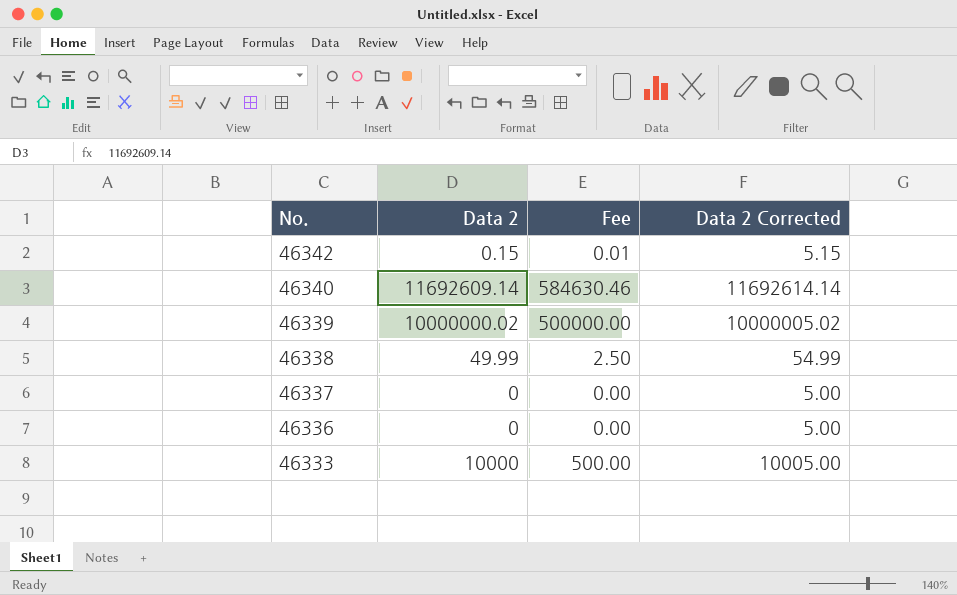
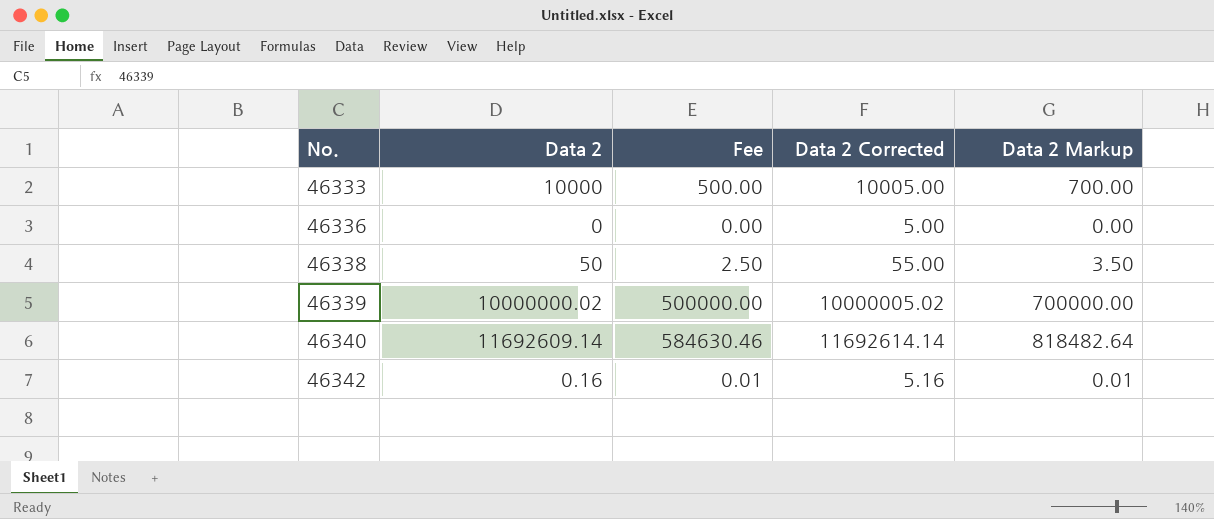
row order: No. descending -> No. ascending
column Data 2 Markup | formula: none -> [Data 2] * 0.07
row 46337: 0 | 0.00 | 5.00 -> none
46338 | Data 2: 49.99 -> 50
46338 | Data 2 Corrected: 54.99 -> 55.00
46342 | Data 2: 0.15 -> 0.16
46342 | Data 2 Corrected: 5.15 -> 5.16

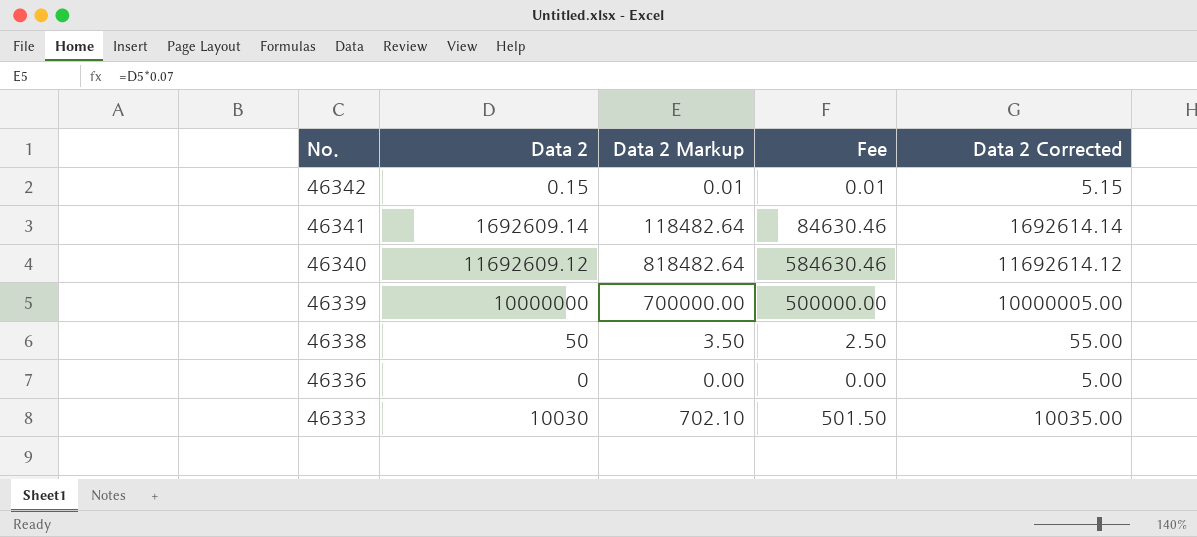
row order: No. ascending -> No. descending
column Data 2 Markup | position: 5 -> 3
46342 | Data 2: 0.16 -> 0.15
46342 | Data 2 Corrected: 5.16 -> 5.15
row 46341: none -> 1692609.14 | 118482.64 | 84630.46 | 1692614.14
46340 | Data 2: 11692609.14 -> 11692609.12
46340 | Data 2 Corrected: 11692614.14 -> 11692614.12
46339 | Data 2: 10000000.02 -> 10000000
46339 | Data 2 Corrected: 10000005.02 -> 10000005.00
46333 | Data 2: 10000 -> 10030
46333 | Data 2 Markup: 700.00 -> 702.10
46333 | Fee: 500.00 -> 501.50
46333 | Data 2 Corrected: 10005.00 -> 10035.00

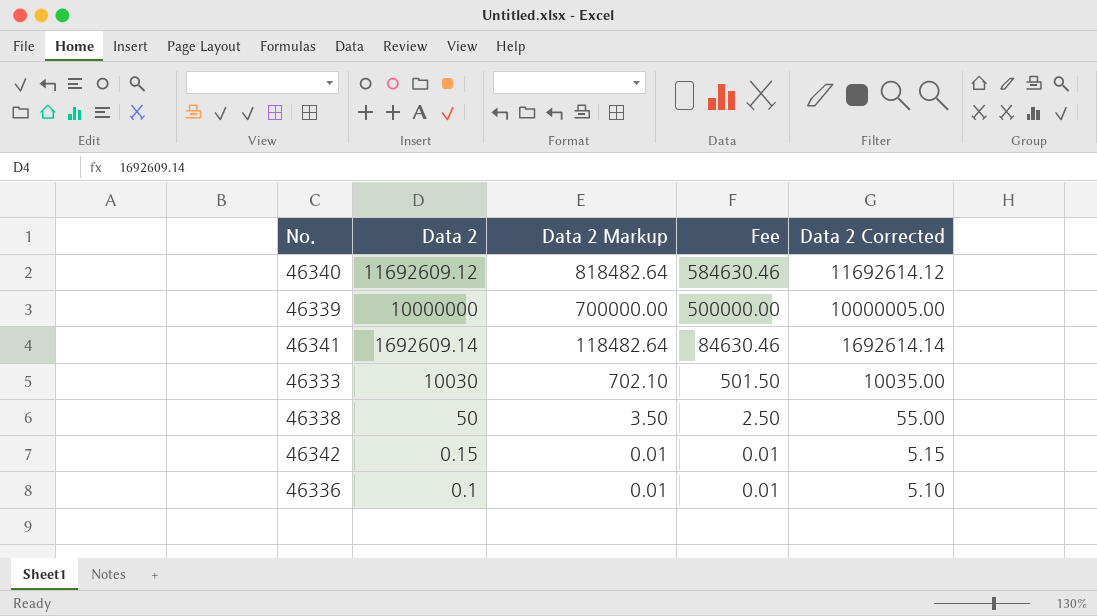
row order: No. descending -> Data 2 descending
46336 | Data 2: 0 -> 0.1
46336 | Data 2 Markup: 0.00 -> 0.01
46336 | Fee: 0.00 -> 0.01
46336 | Data 2 Corrected: 5.00 -> 5.10

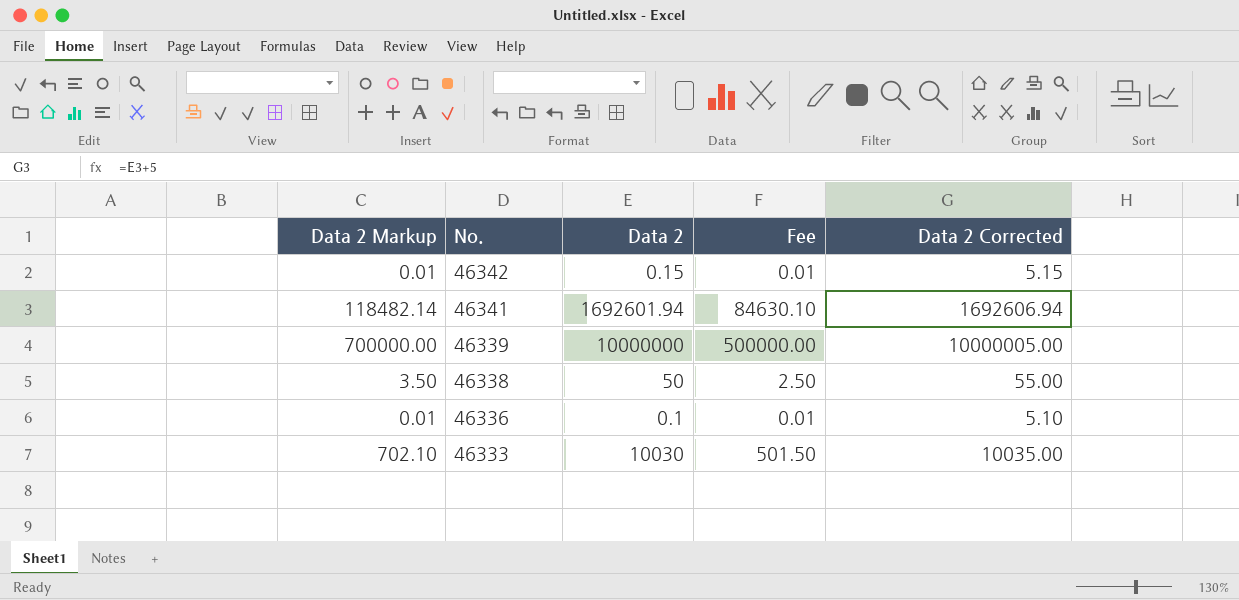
row order: Data 2 descending -> No. descending
column Data 2 Markup | position: 3 -> 1
row 46340: 11692609.12 | 818482.64 | 584630.46 | 11692614.12 -> none
46341 | Data 2 Markup: 118482.64 -> 118482.14
46341 | Data 2: 1692609.14 -> 1692601.94
46341 | Fee: 84630.46 -> 84630.10
46341 | Data 2 Corrected: 1692614.14 -> 1692606.94

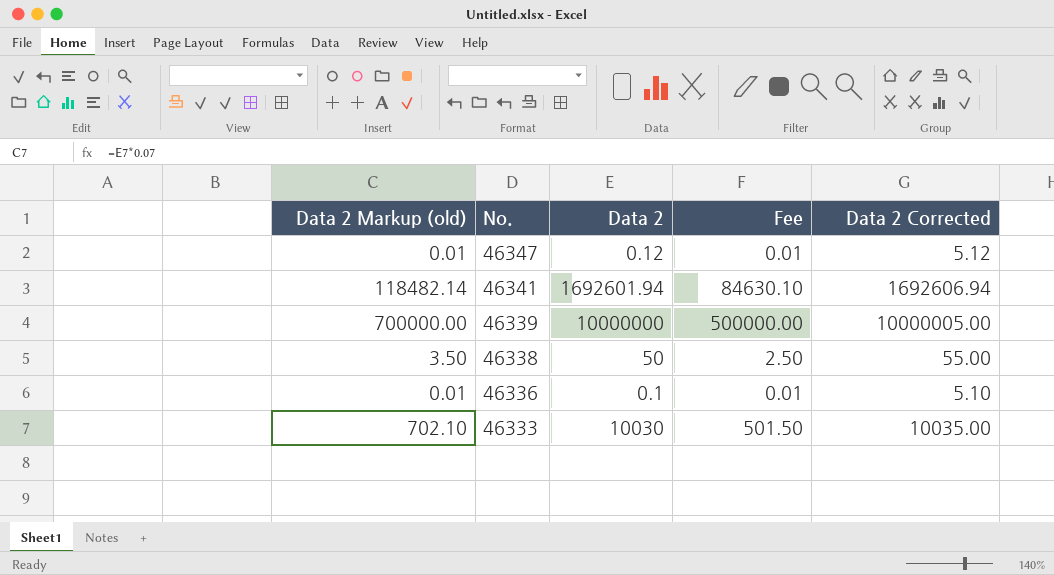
column name: Data 2 Markup -> Data 2 Markup (old)
row 46342: 0.01 | 0.15 | 0.01 | 5.15 -> none
row 46347: none -> 0.01 | 0.12 | 0.01 | 5.12

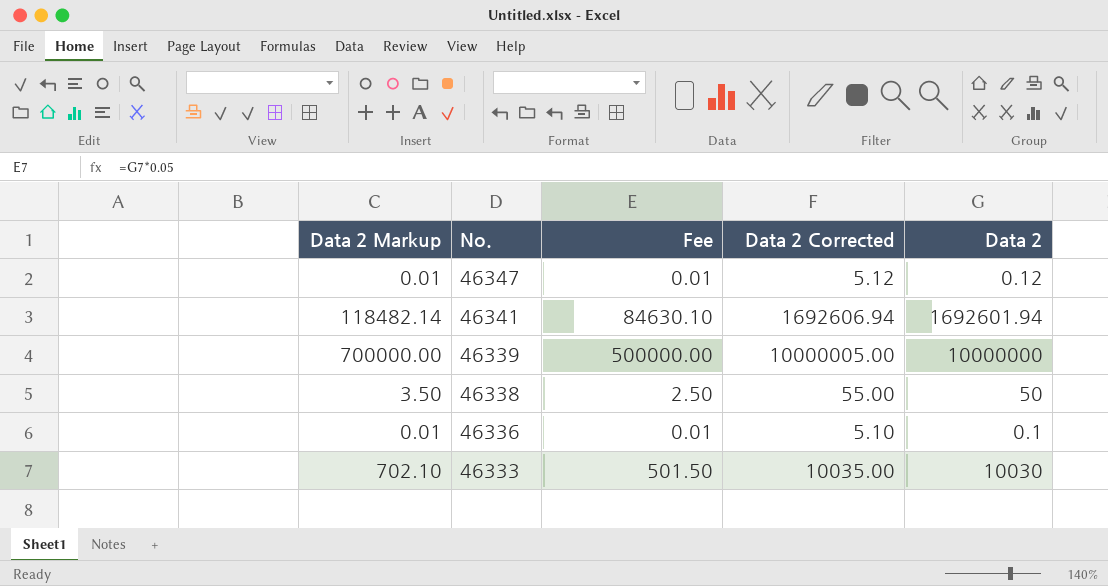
column name: Data 2 Markup (old) -> Data 2 Markup
column Data 2 | position: 3 -> 5

